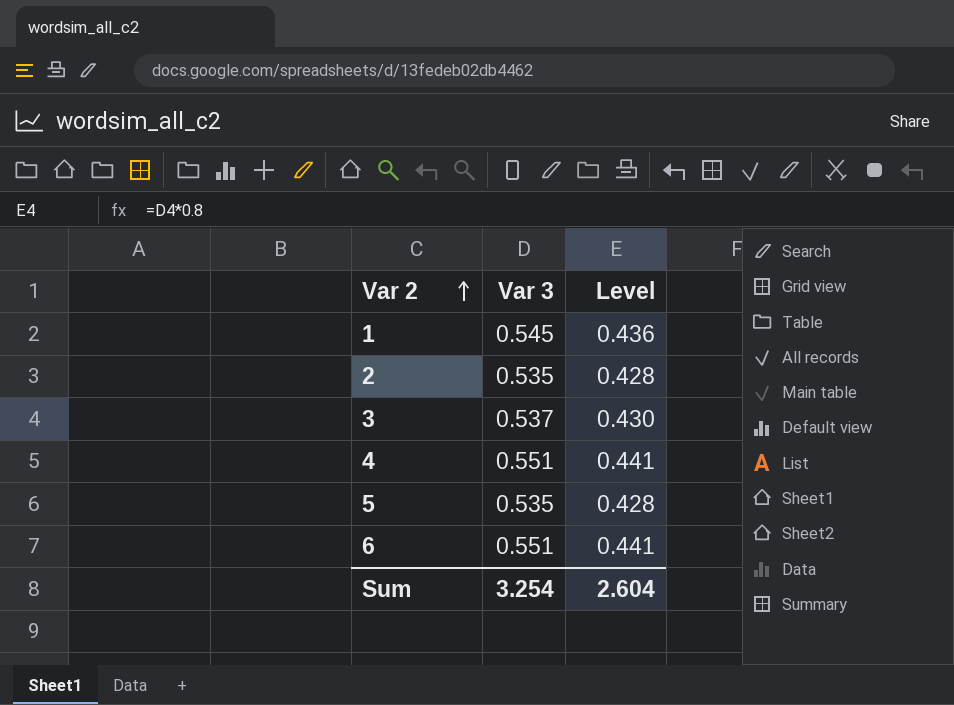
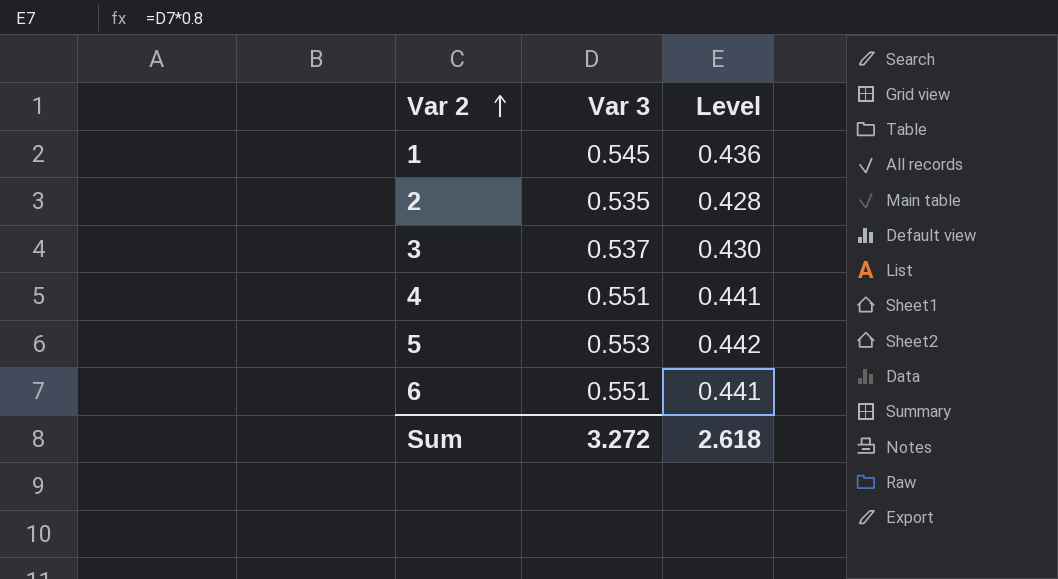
5 | Var 3: 0.535 -> 0.553
5 | Level: 0.428 -> 0.442
Sum | Var 3: 3.254 -> 3.272
Sum | Level: 2.604 -> 2.618

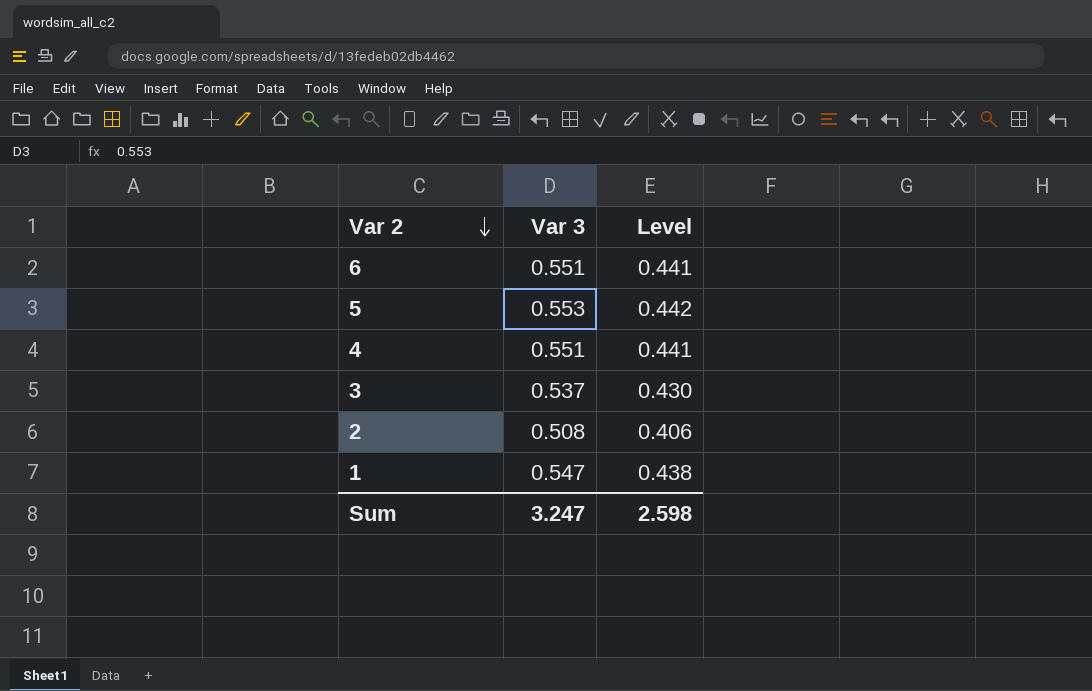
row order: Var 2 ascending -> Var 2 descending
2 | Var 3: 0.535 -> 0.508
2 | Level: 0.428 -> 0.406
1 | Var 3: 0.545 -> 0.547
1 | Level: 0.436 -> 0.438
Sum | Var 3: 3.272 -> 3.247
Sum | Level: 2.618 -> 2.598

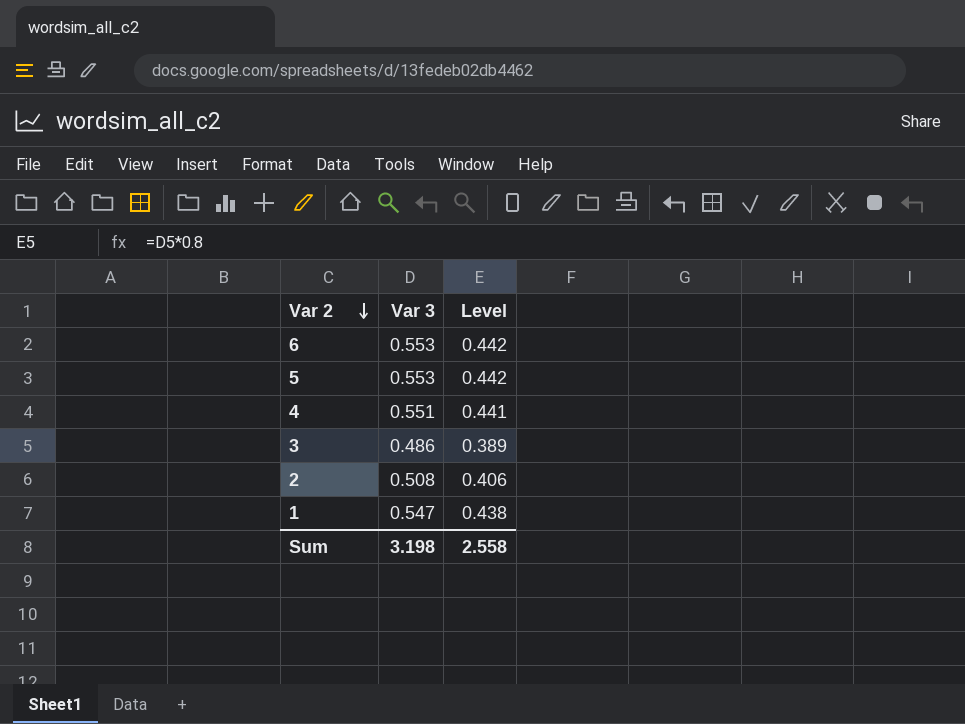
6 | Var 3: 0.551 -> 0.553
6 | Level: 0.441 -> 0.442
3 | Var 3: 0.537 -> 0.486
3 | Level: 0.430 -> 0.389
Sum | Var 3: 3.247 -> 3.198
Sum | Level: 2.598 -> 2.558

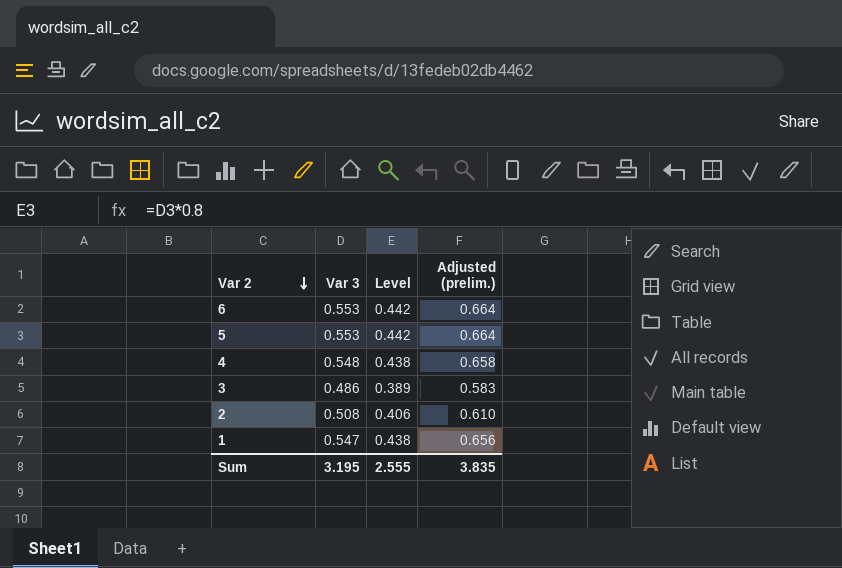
column Adjusted (prelim.) | formula: none -> [Var 3] * 1.2
4 | Var 3: 0.551 -> 0.548
4 | Level: 0.441 -> 0.438
Sum | Var 3: 3.198 -> 3.195
Sum | Level: 2.558 -> 2.555

